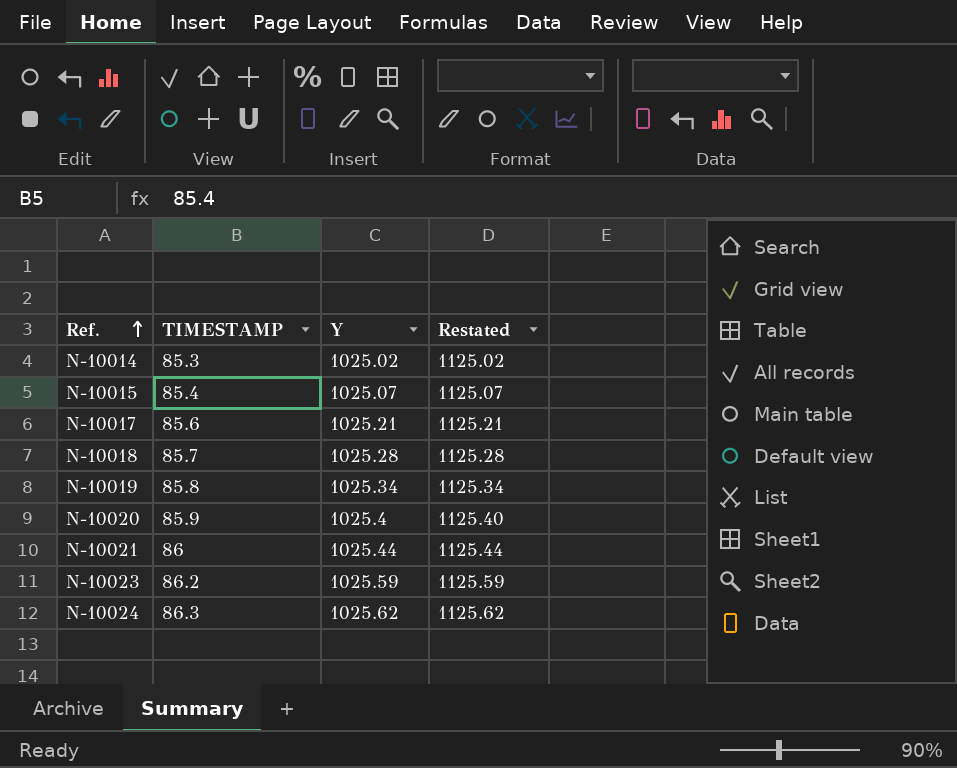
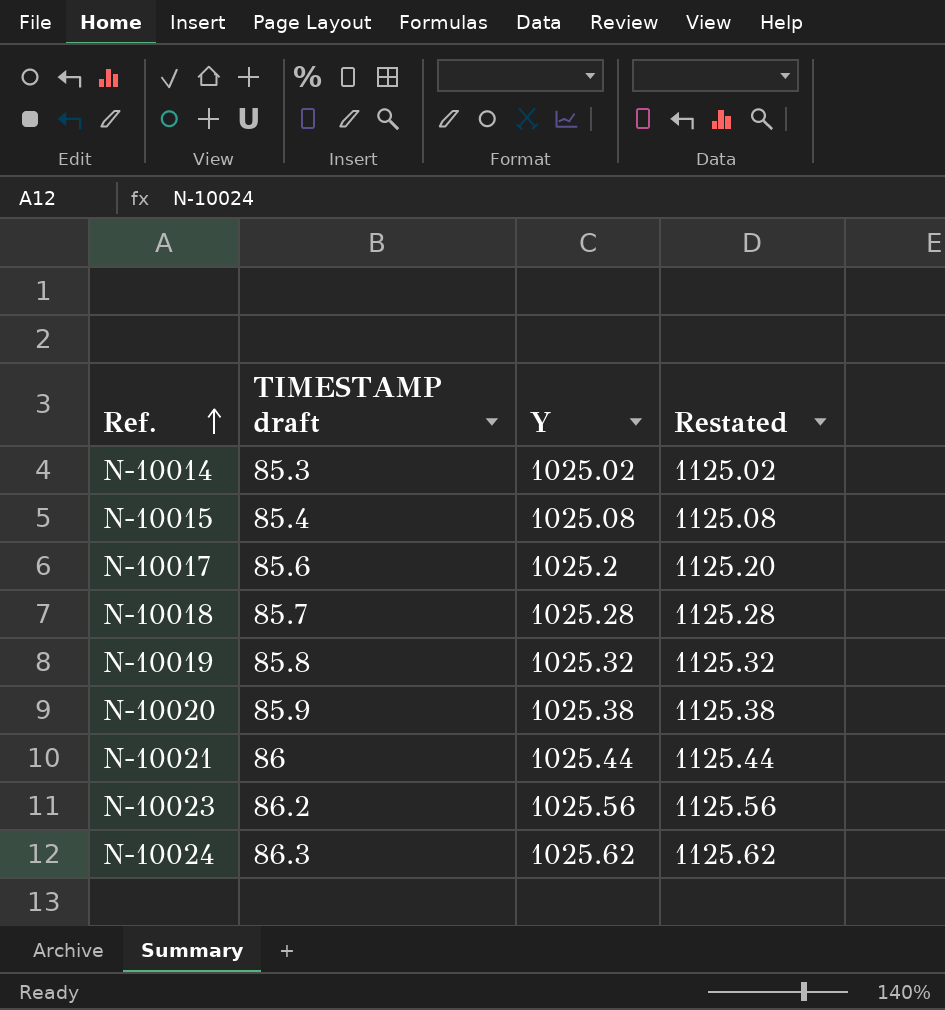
column name: TIMESTAMP -> TIMESTAMP draft
N-10015 | Y: 1025.07 -> 1025.08
N-10015 | Restated: 1125.07 -> 1125.08
N-10017 | Y: 1025.21 -> 1025.2
N-10017 | Restated: 1125.21 -> 1125.20
N-10019 | Y: 1025.34 -> 1025.32
N-10019 | Restated: 1125.34 -> 1125.32
N-10020 | Y: 1025.4 -> 1025.38
N-10020 | Restated: 1125.40 -> 1125.38
N-10023 | Y: 1025.59 -> 1025.56
N-10023 | Restated: 1125.59 -> 1125.56

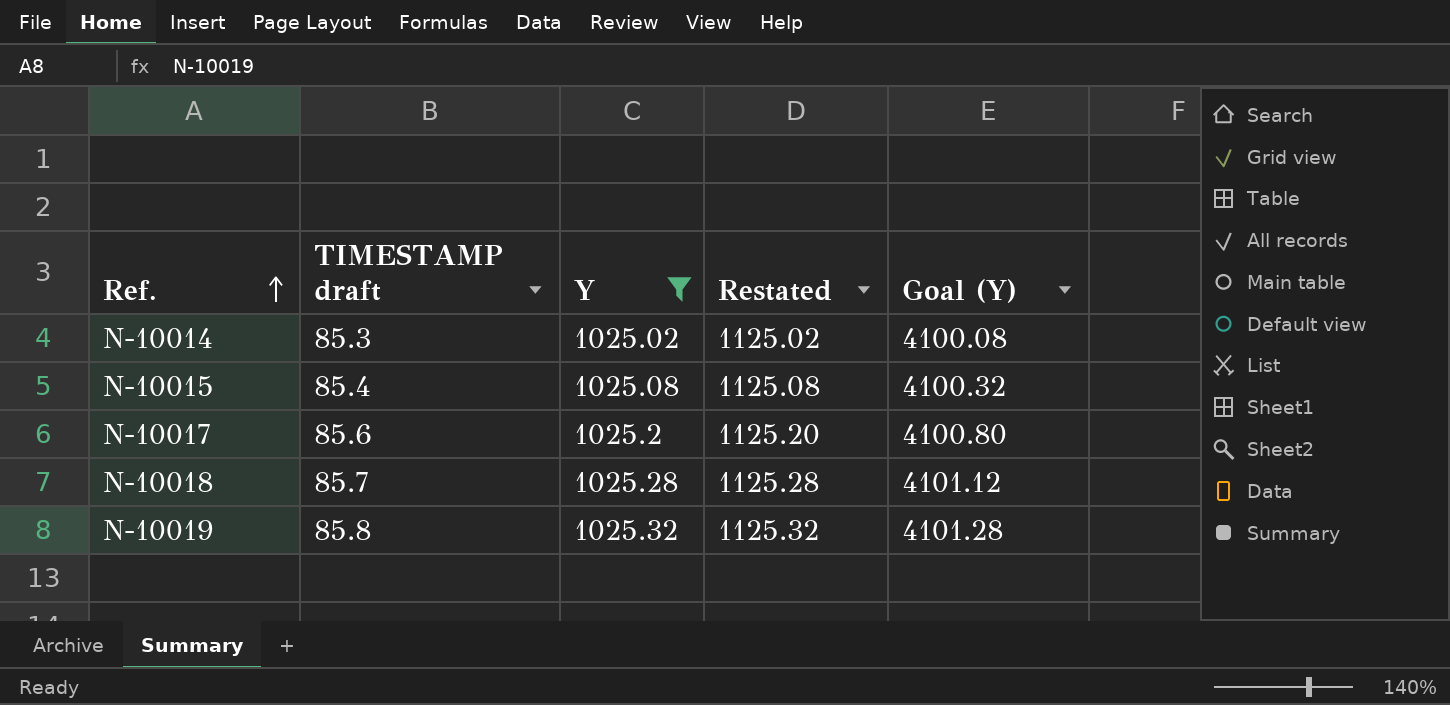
filter: none -> Y <= 1025.32
column Goal (Y) | formula: none -> [Y] * 4

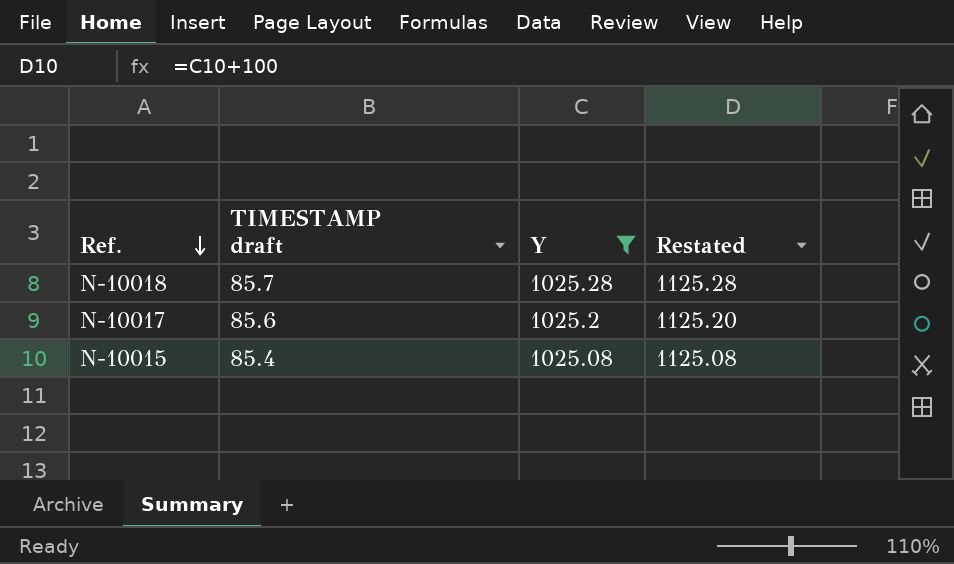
row order: Ref. ascending -> Ref. descending
column Goal (Y) | formula: [Y] * 4 -> none
row N-10014: 85.3 | 1025.02 | 1125.02 | 4100.08 -> none
row N-10019: 85.8 | 1025.32 | 1125.32 | 4101.28 -> none

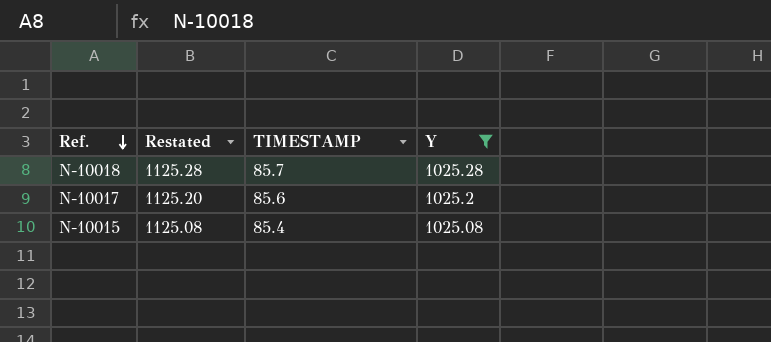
column Restated | position: 4 -> 2
column name: TIMESTAMP draft -> TIMESTAMP

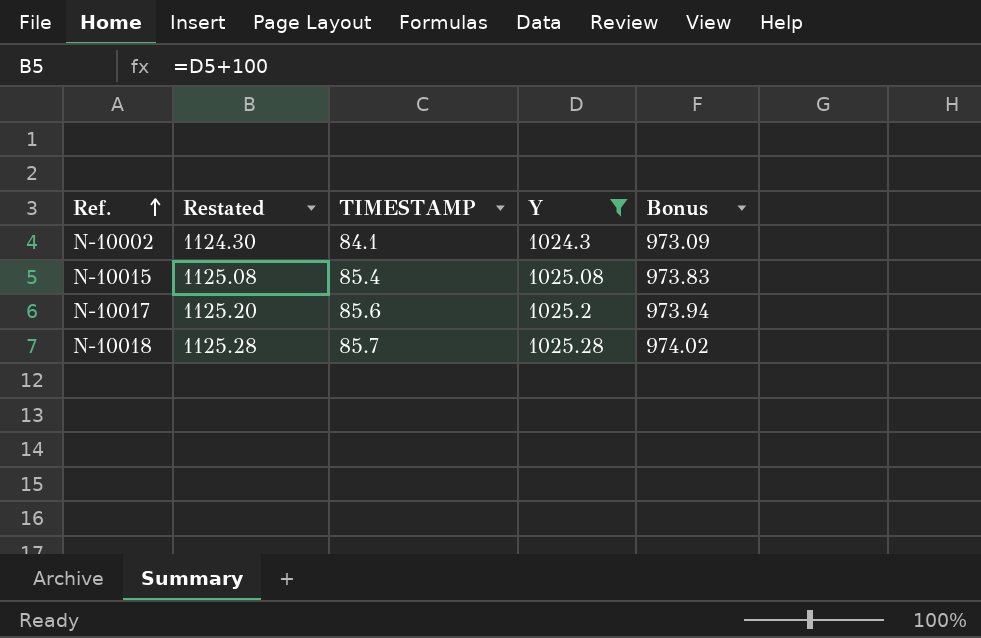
row order: Ref. descending -> Ref. ascending
column Bonus | formula: none -> [Y] * 0.95
row N-10002: none -> 1124.30 | 84.1 | 1024.3 | 973.09

